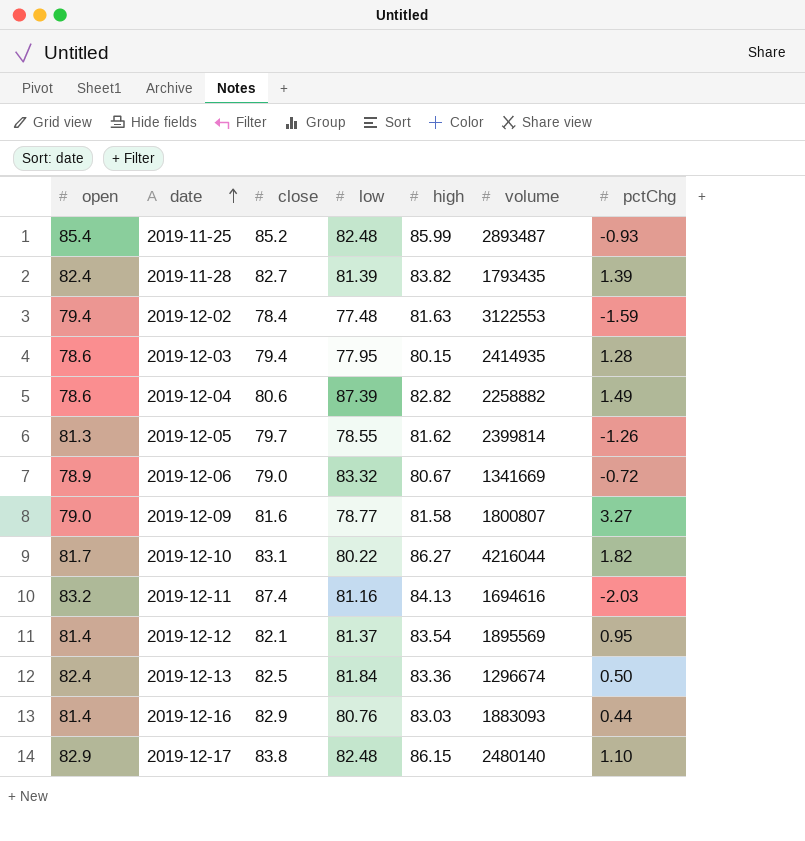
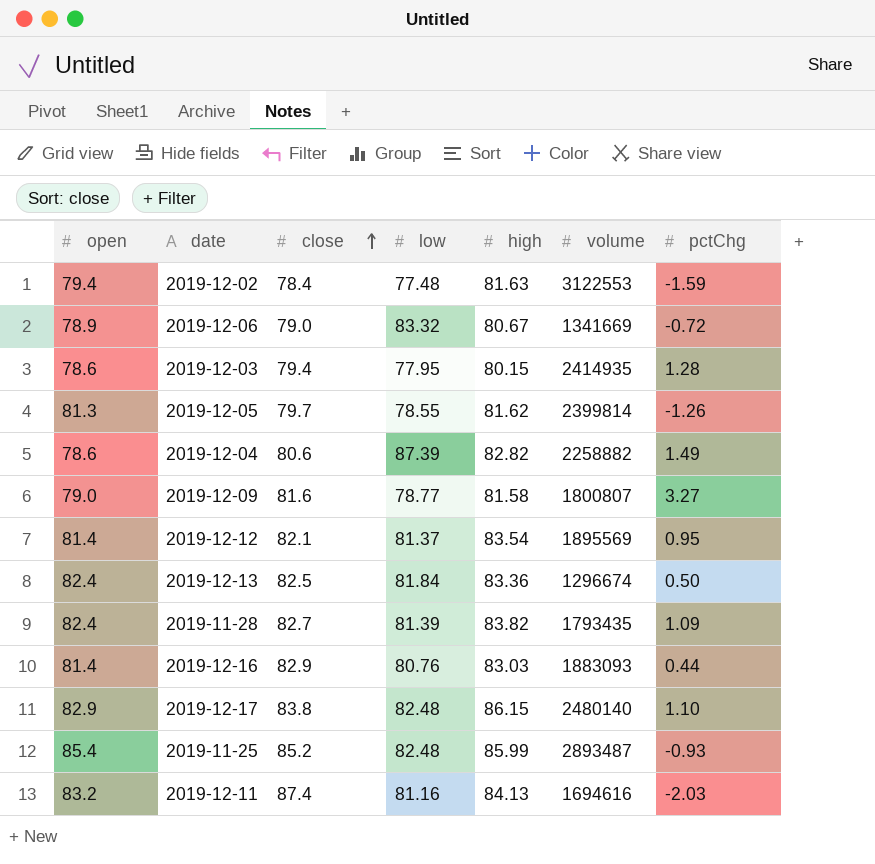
row order: date ascending -> close ascending
row 2019-12-10: 81.7 | 83.1 | 80.22 | 86.27 | 4216044 | 1.82 -> none
2019-11-28 | pctChg: 1.39 -> 1.09

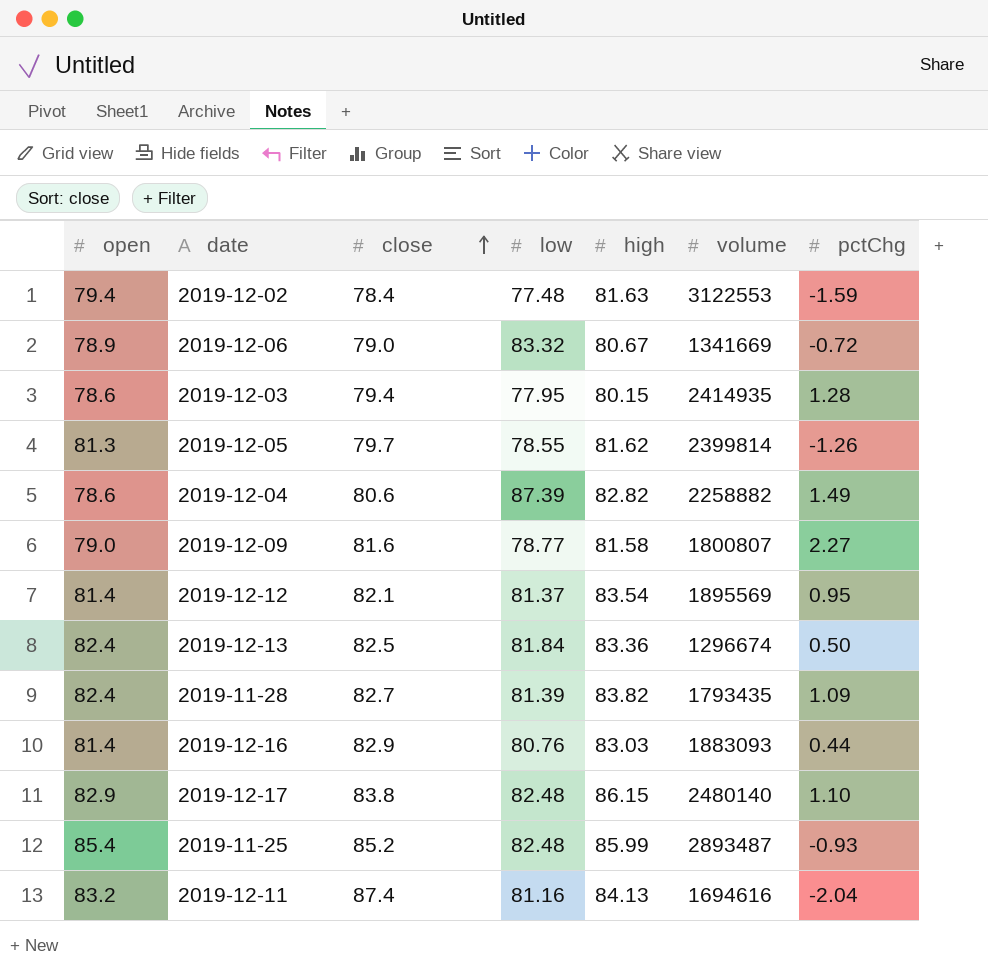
2019-12-09 | pctChg: 3.27 -> 2.27
2019-12-11 | pctChg: -2.03 -> -2.04

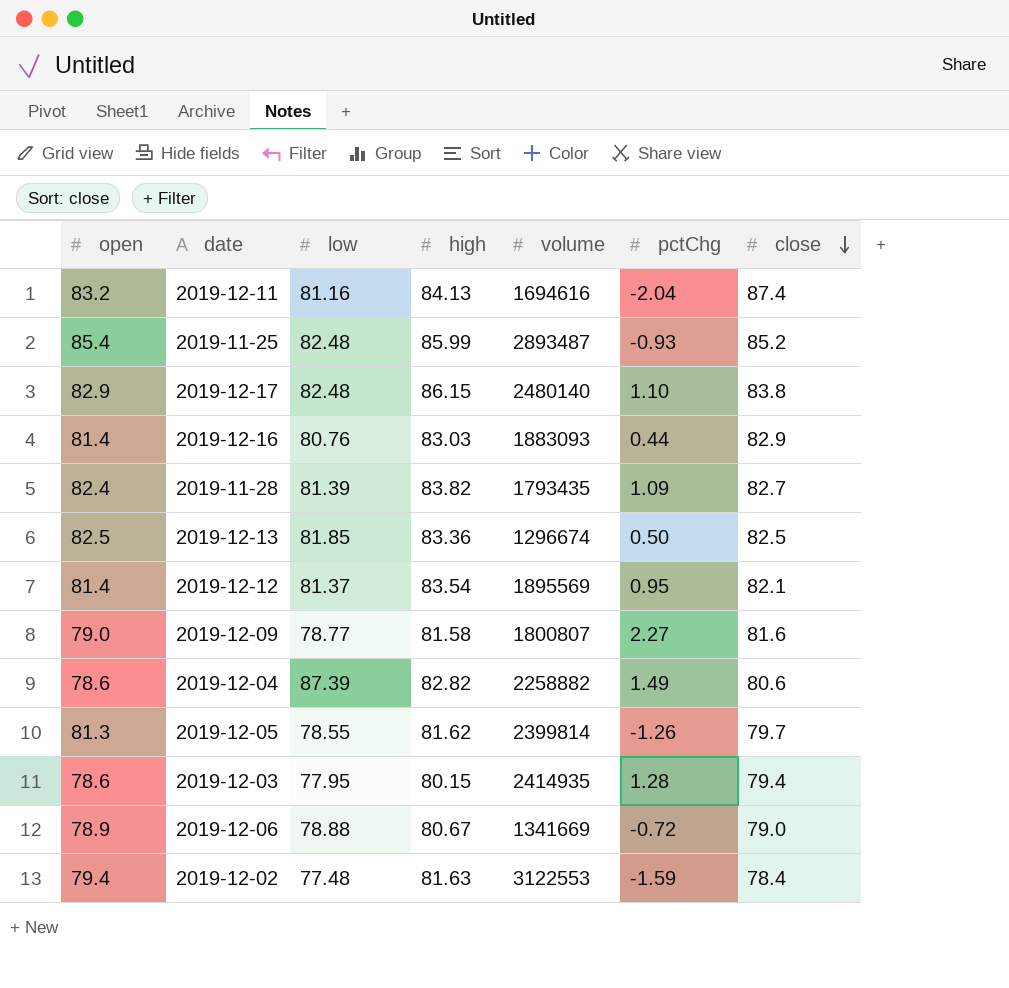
row order: close ascending -> close descending
column close | position: 3 -> 7
2019-12-13 | open: 82.4 -> 82.5
2019-12-13 | low: 81.84 -> 81.85
2019-12-06 | low: 83.32 -> 78.88

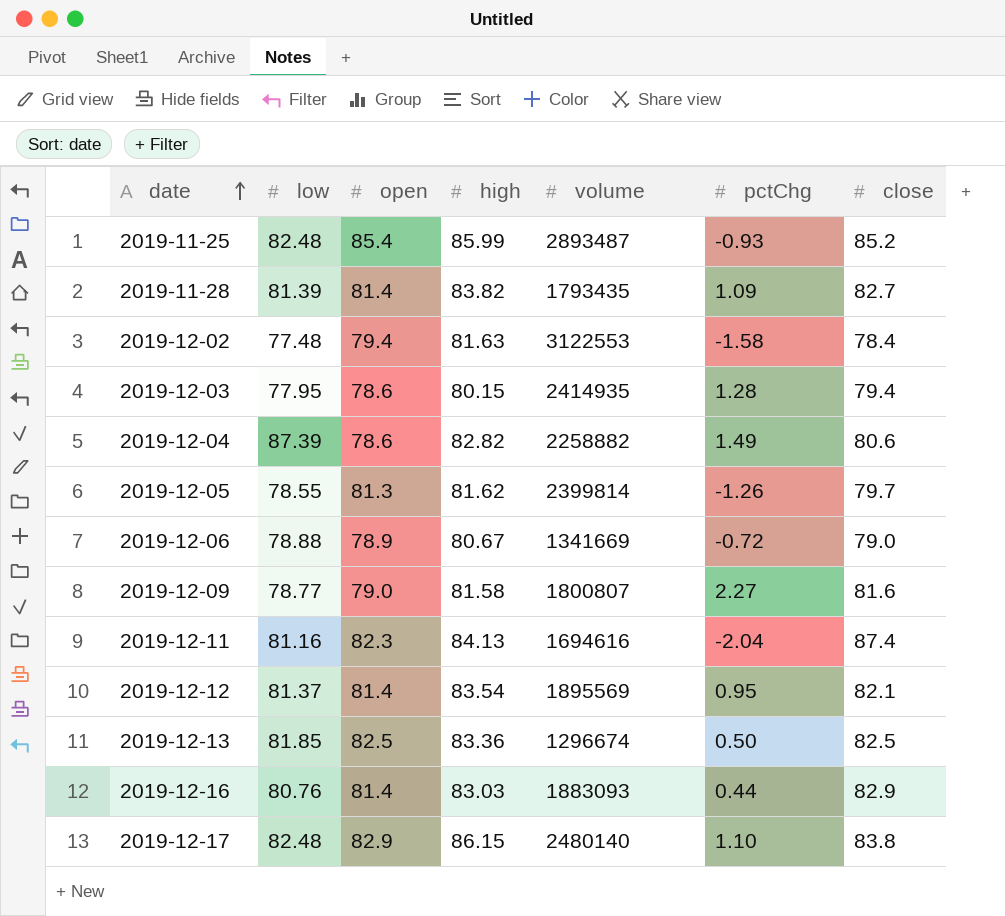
row order: close descending -> date ascending
column open | position: 1 -> 3
2019-11-28 | open: 82.4 -> 81.4
2019-12-02 | pctChg: -1.59 -> -1.58
2019-12-11 | open: 83.2 -> 82.3

